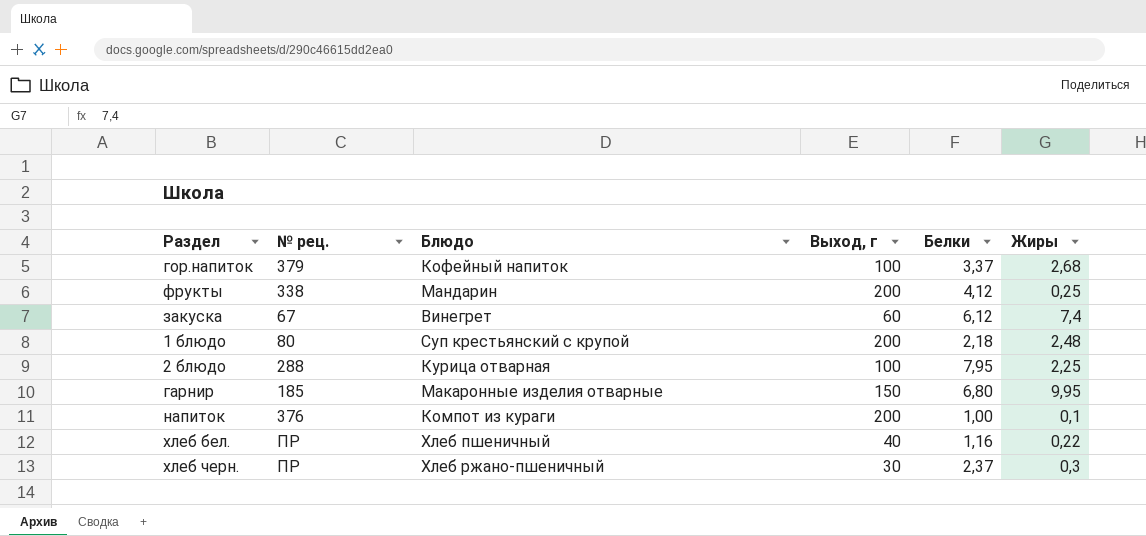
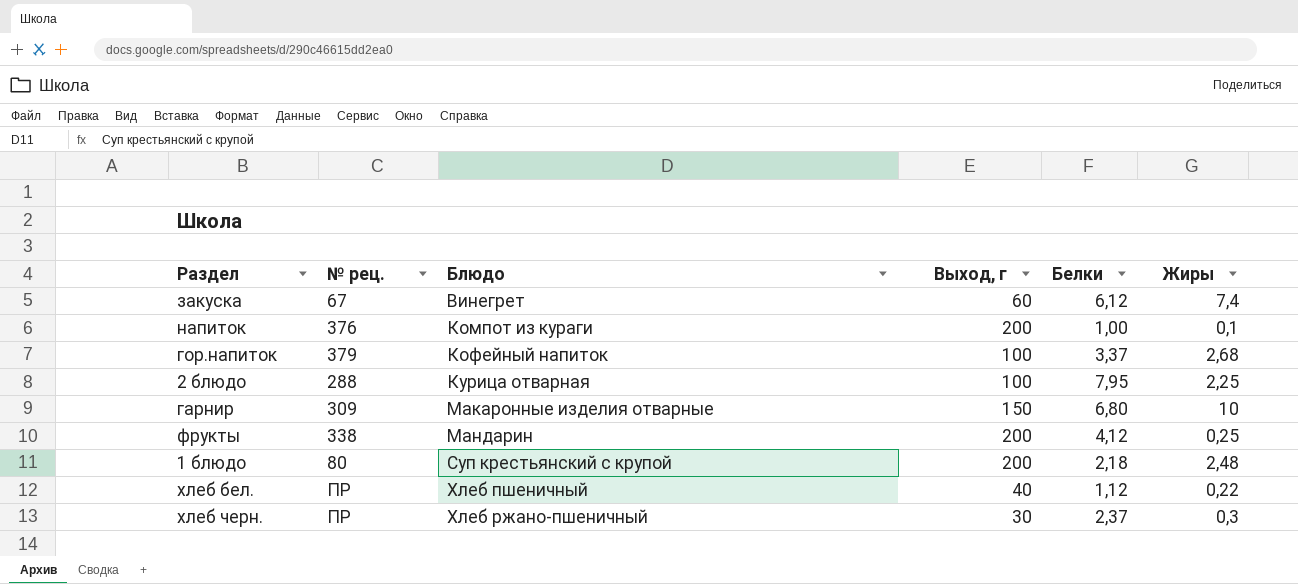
row order: none -> Блюдо ascending
гарнир | № рец.: 185 -> 309
гарнир | Жиры: 9,95 -> 10
хлеб бел. | Белки: 1,16 -> 1,12

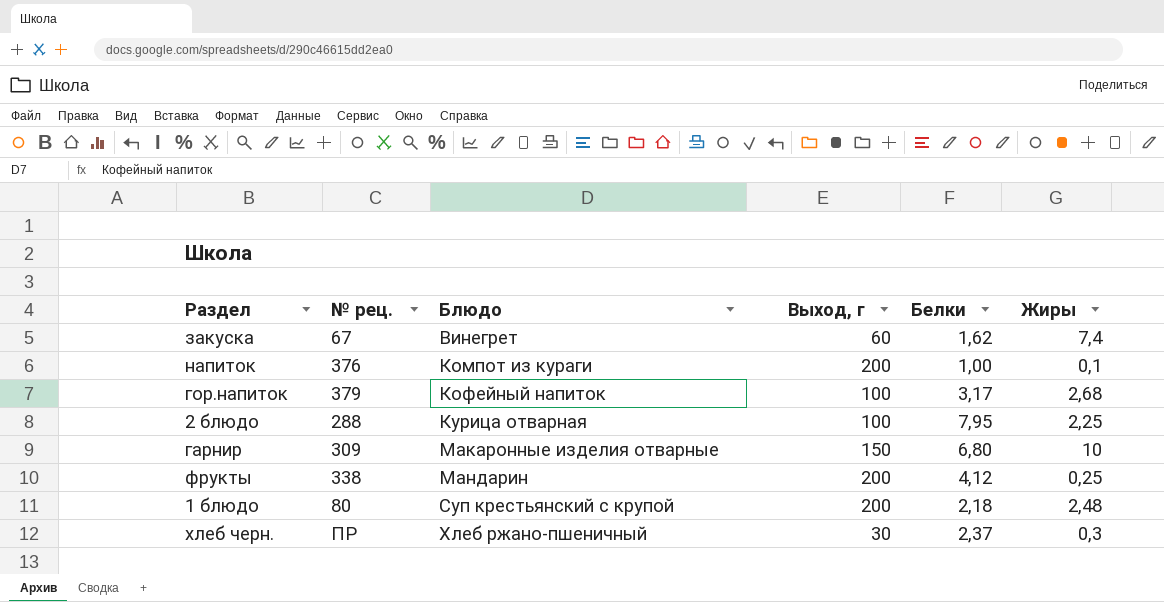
row хлеб бел.: ПР | Хлеб пшеничный | 40 | 1,12 | 0,22 -> none
закуска | Белки: 6,12 -> 1,62
гор.напиток | Белки: 3,37 -> 3,17

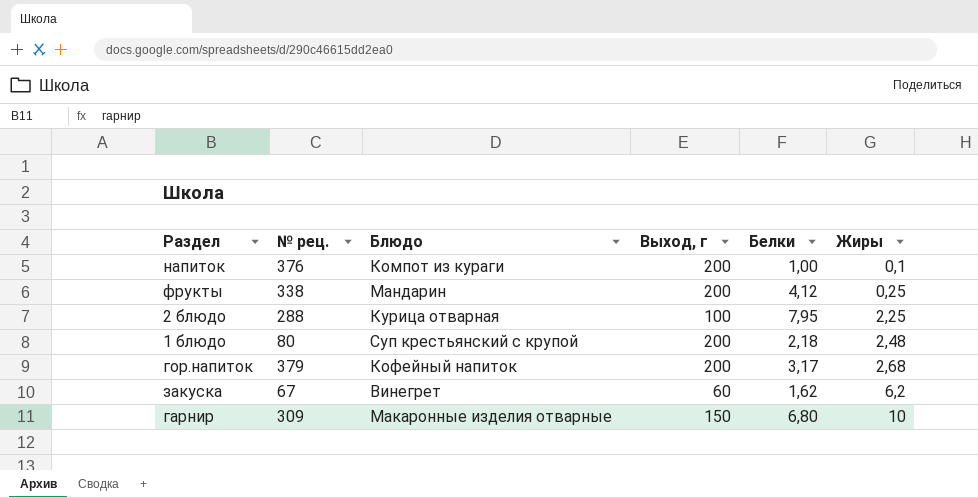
row order: Блюдо ascending -> Жиры ascending
row хлеб черн.: ПР | Хлеб ржано-пшеничный | 30 | 2,37 | 0,3 -> none
гор.напиток | Выход, г: 100 -> 200
закуска | Жиры: 7,4 -> 6,2

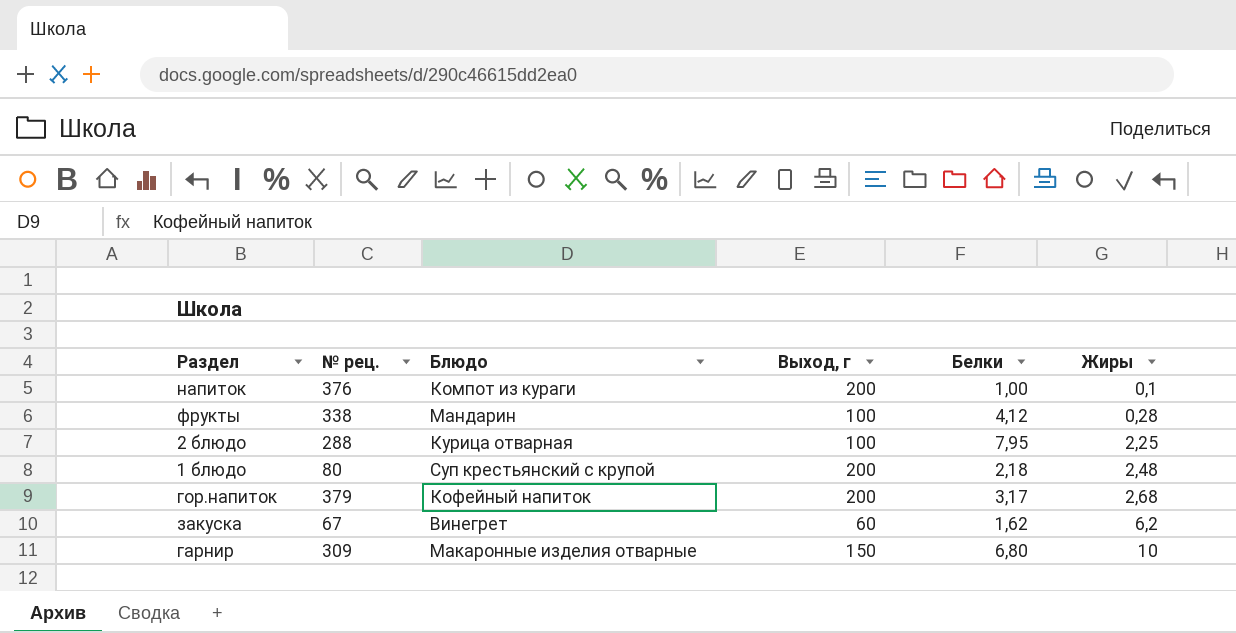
фрукты | Выход, г: 200 -> 100
фрукты | Жиры: 0,25 -> 0,28

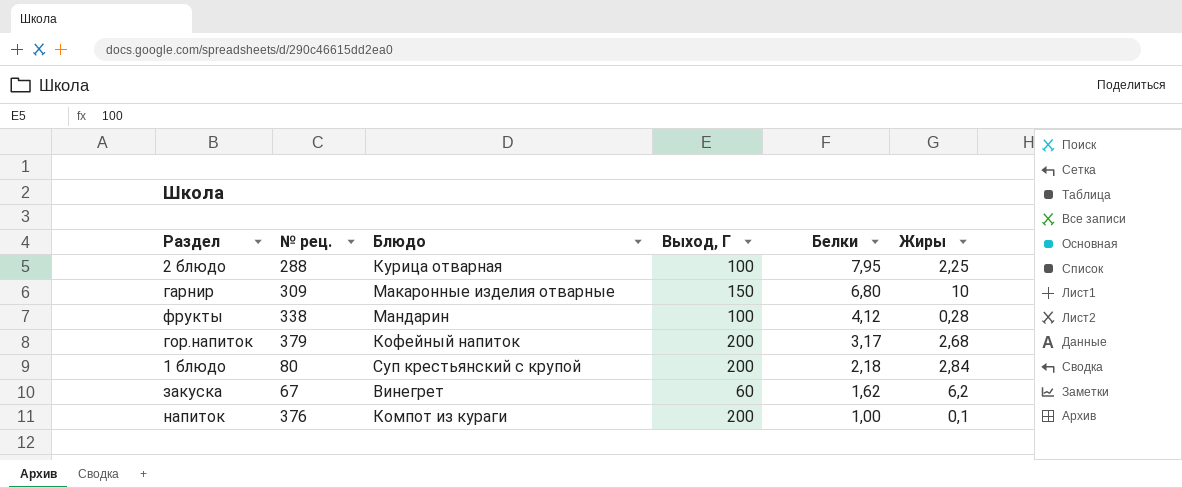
row order: Жиры ascending -> Белки descending
column name: Выход, г -> Выход, Г
1 блюдо | Жиры: 2,48 -> 2,84

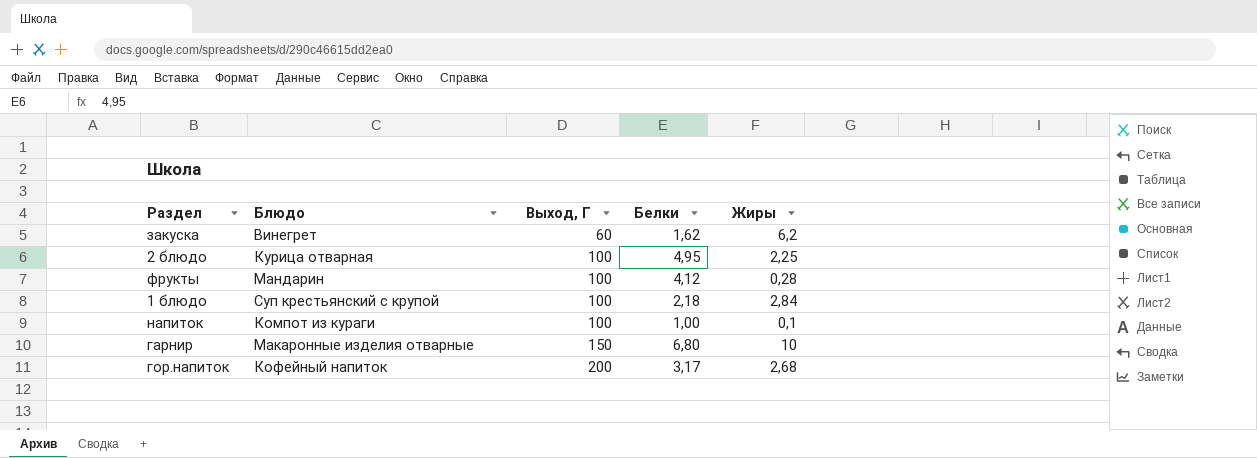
row order: Белки descending -> Выход, Г ascending
column № рец. | position: 2 -> none
2 блюдо | Белки: 7,95 -> 4,95
1 блюдо | Выход, Г: 200 -> 100
напиток | Выход, Г: 200 -> 100

